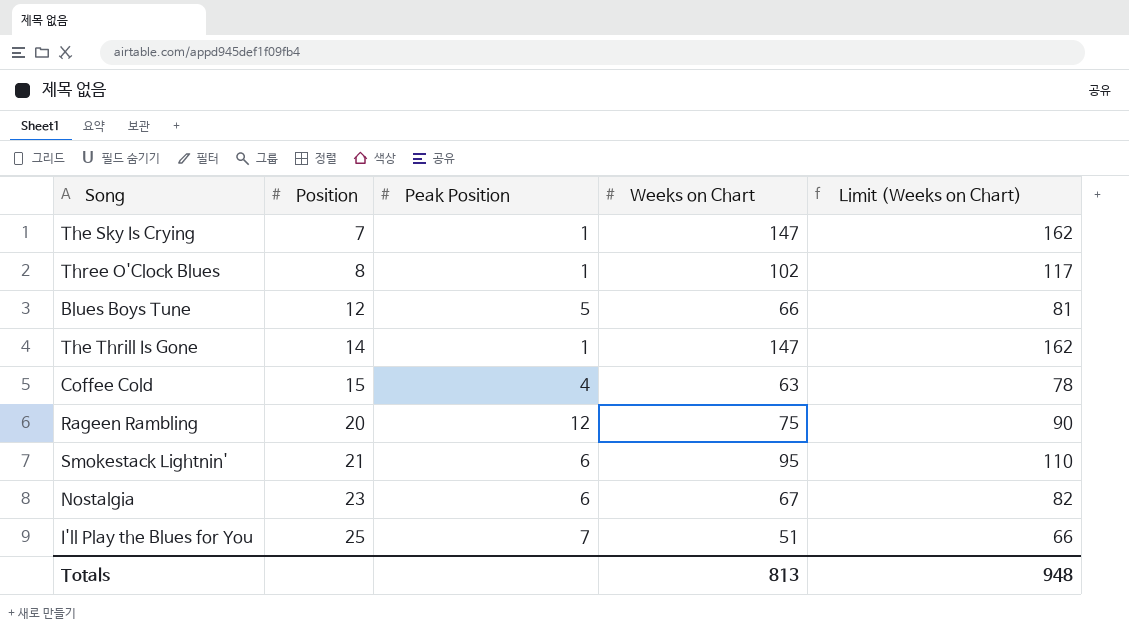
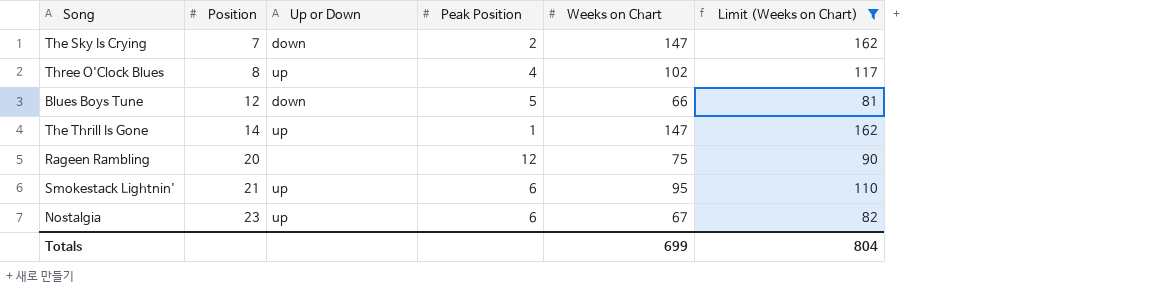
filter: none -> Limit (Weeks on Chart) >= 81
column Up or Down | position: none -> 3
The Sky Is Crying | Peak Position: 1 -> 2
Three O'Clock Blues | Peak Position: 1 -> 4
Totals | Weeks on Chart: 813 -> 699
Totals | Limit (Weeks on Chart): 948 -> 804

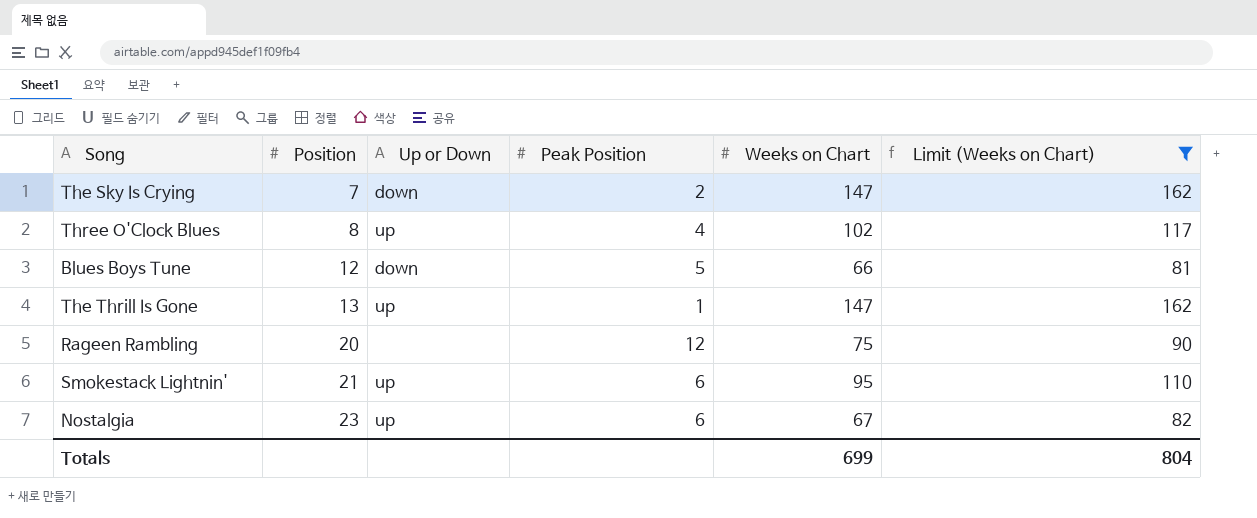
The Thrill Is Gone | Position: 14 -> 13

